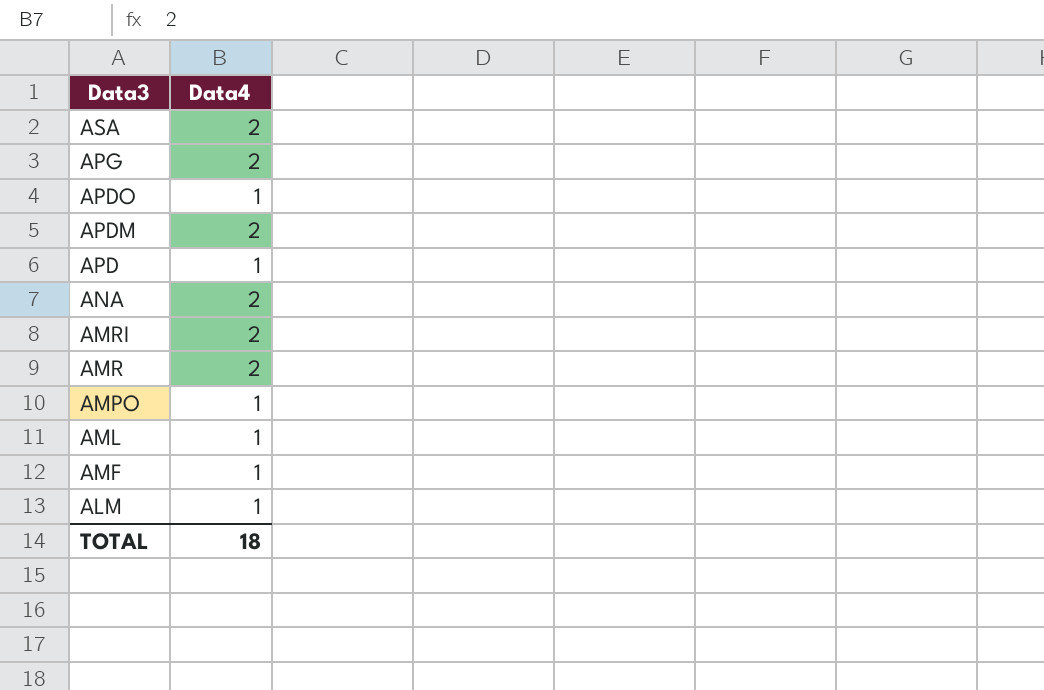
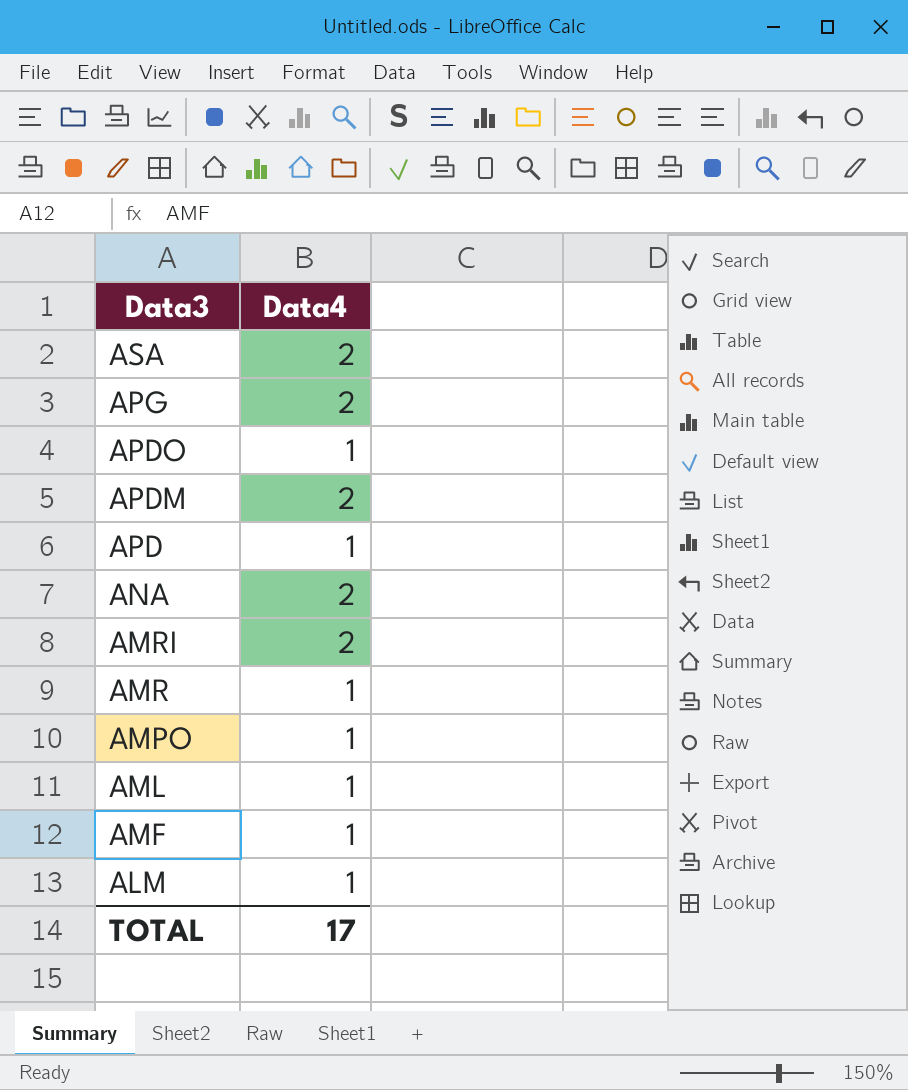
AMR | Data4: 2 -> 1
TOTAL | Data4: 18 -> 17

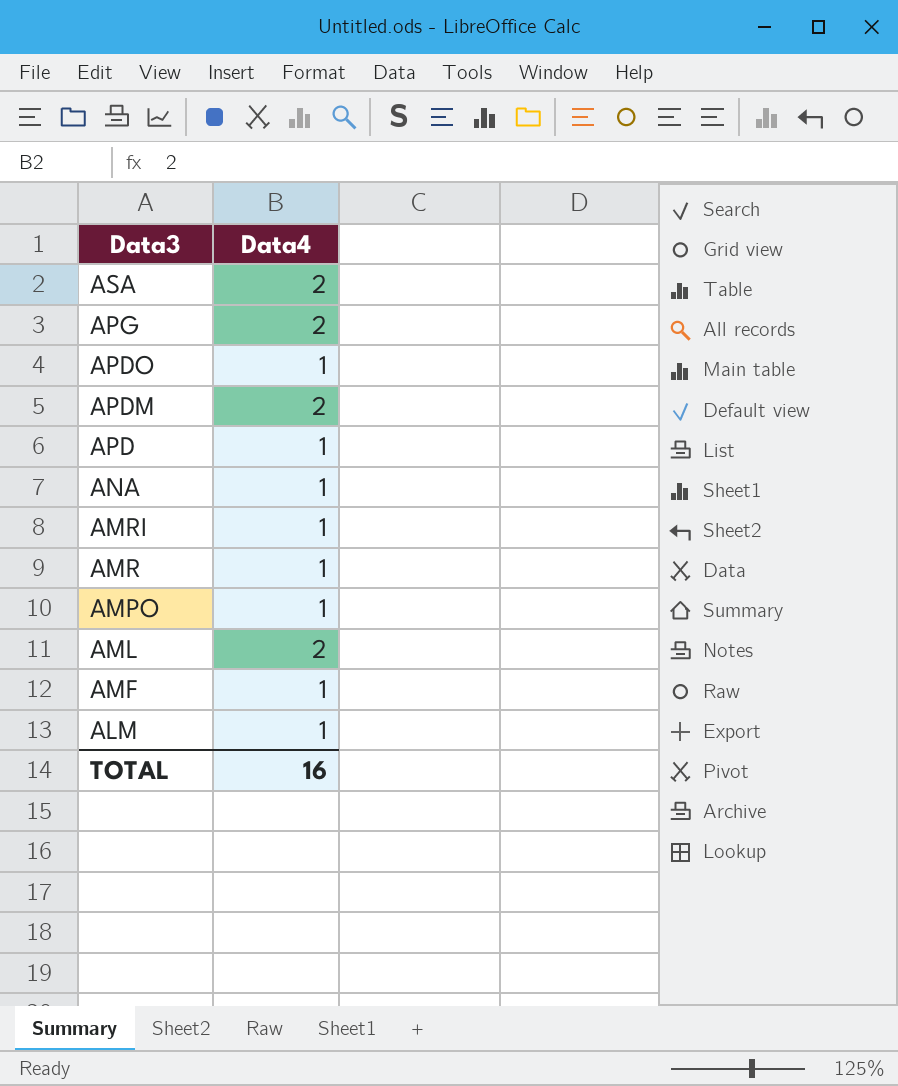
ANA | Data4: 2 -> 1
AMRI | Data4: 2 -> 1
AML | Data4: 1 -> 2
TOTAL | Data4: 17 -> 16

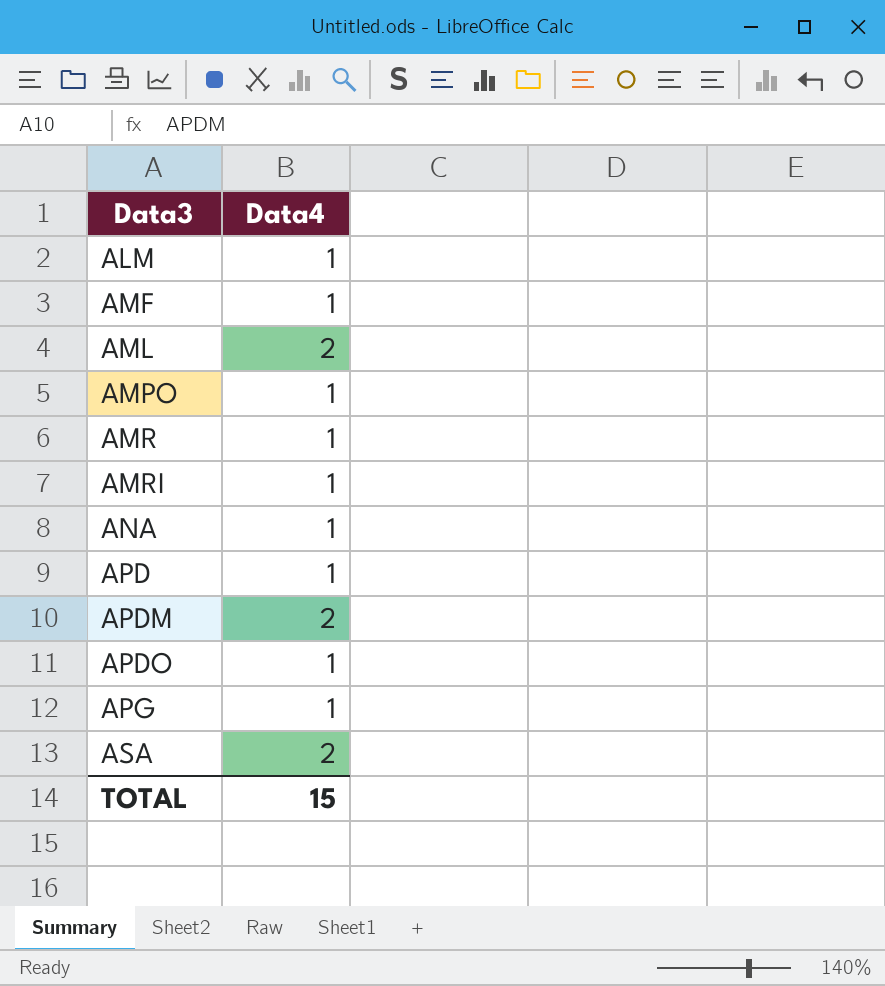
row order: Data3 descending -> Data3 ascending
APG | Data4: 2 -> 1
TOTAL | Data4: 16 -> 15

